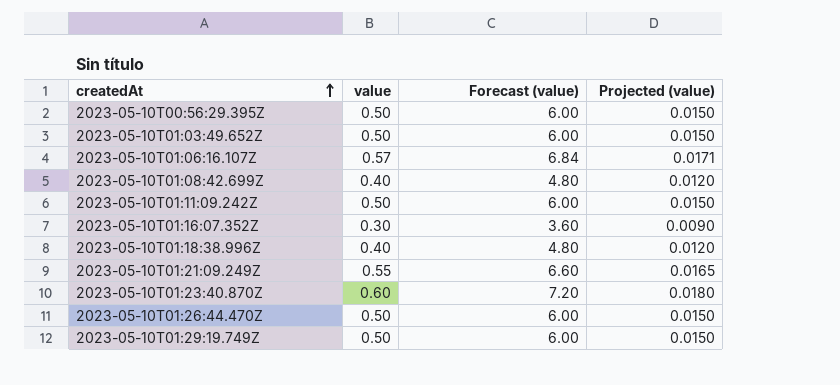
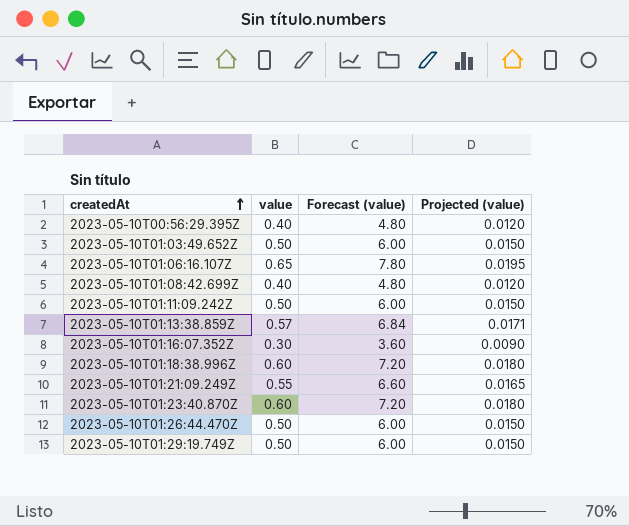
2023-05-10T00:56:29.395Z | value: 0.50 -> 0.40
2023-05-10T00:56:29.395Z | Forecast (value): 6.00 -> 4.80
2023-05-10T00:56:29.395Z | Projected (value): 0.0150 -> 0.0120
2023-05-10T01:06:16.107Z | value: 0.57 -> 0.65
2023-05-10T01:06:16.107Z | Forecast (value): 6.84 -> 7.80
2023-05-10T01:06:16.107Z | Projected (value): 0.0171 -> 0.0195
row 2023-05-10T01:13:38.859Z: none -> 0.57 | 6.84 | 0.0171
2023-05-10T01:18:38.996Z | value: 0.40 -> 0.60
2023-05-10T01:18:38.996Z | Forecast (value): 4.80 -> 7.20
2023-05-10T01:18:38.996Z | Projected (value): 0.0120 -> 0.0180

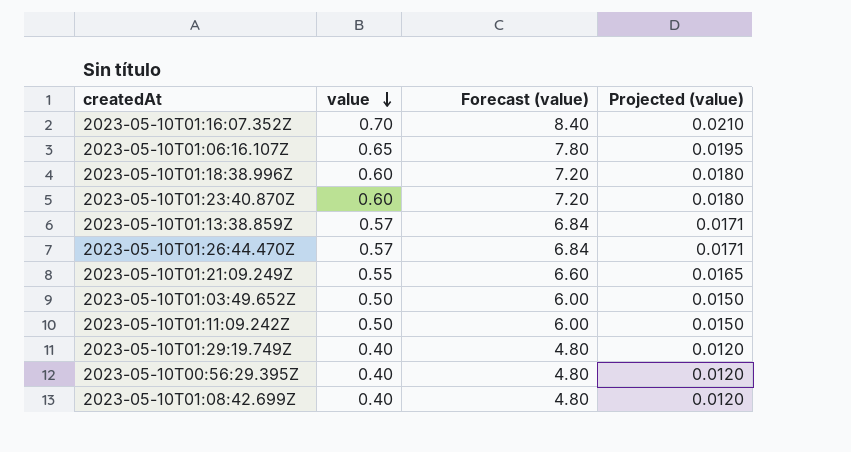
row order: createdAt ascending -> value descending
2023-05-10T01:16:07.352Z | value: 0.30 -> 0.70
2023-05-10T01:16:07.352Z | Forecast (value): 3.60 -> 8.40
2023-05-10T01:16:07.352Z | Projected (value): 0.0090 -> 0.0210
2023-05-10T01:26:44.470Z | value: 0.50 -> 0.57
2023-05-10T01:26:44.470Z | Forecast (value): 6.00 -> 6.84
2023-05-10T01:26:44.470Z | Projected (value): 0.0150 -> 0.0171
2023-05-10T01:29:19.749Z | value: 0.50 -> 0.40
2023-05-10T01:29:19.749Z | Forecast (value): 6.00 -> 4.80
2023-05-10T01:29:19.749Z | Projected (value): 0.0150 -> 0.0120

